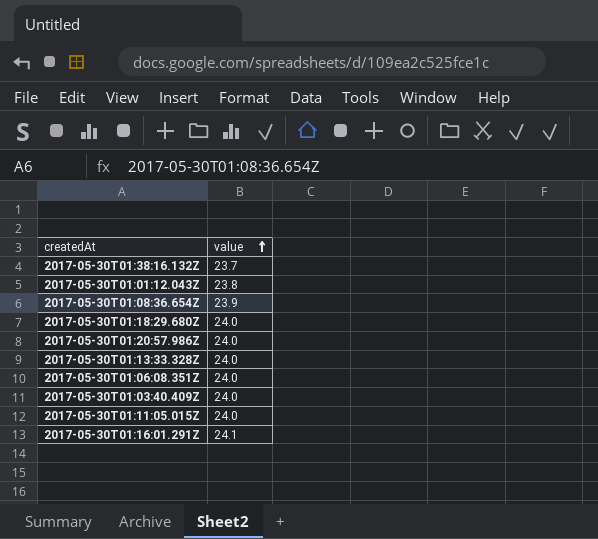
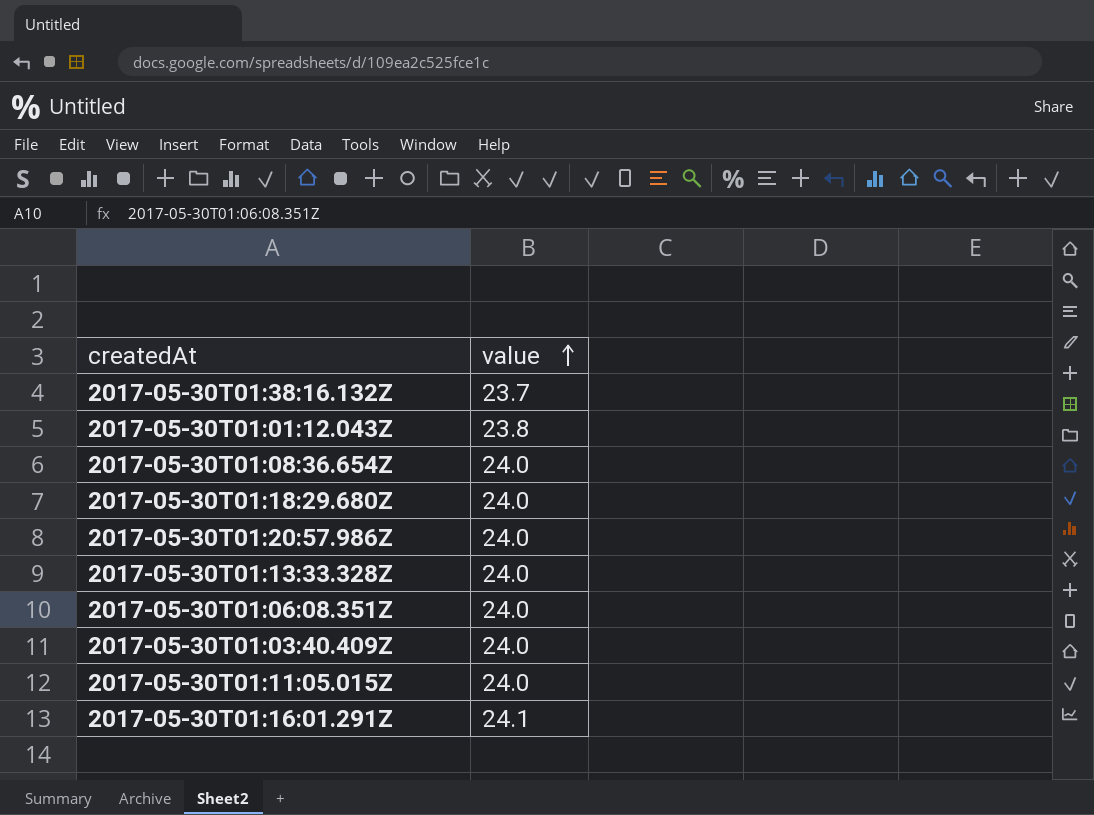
2017-05-30T01:08:36.654Z | value: 23.9 -> 24.0

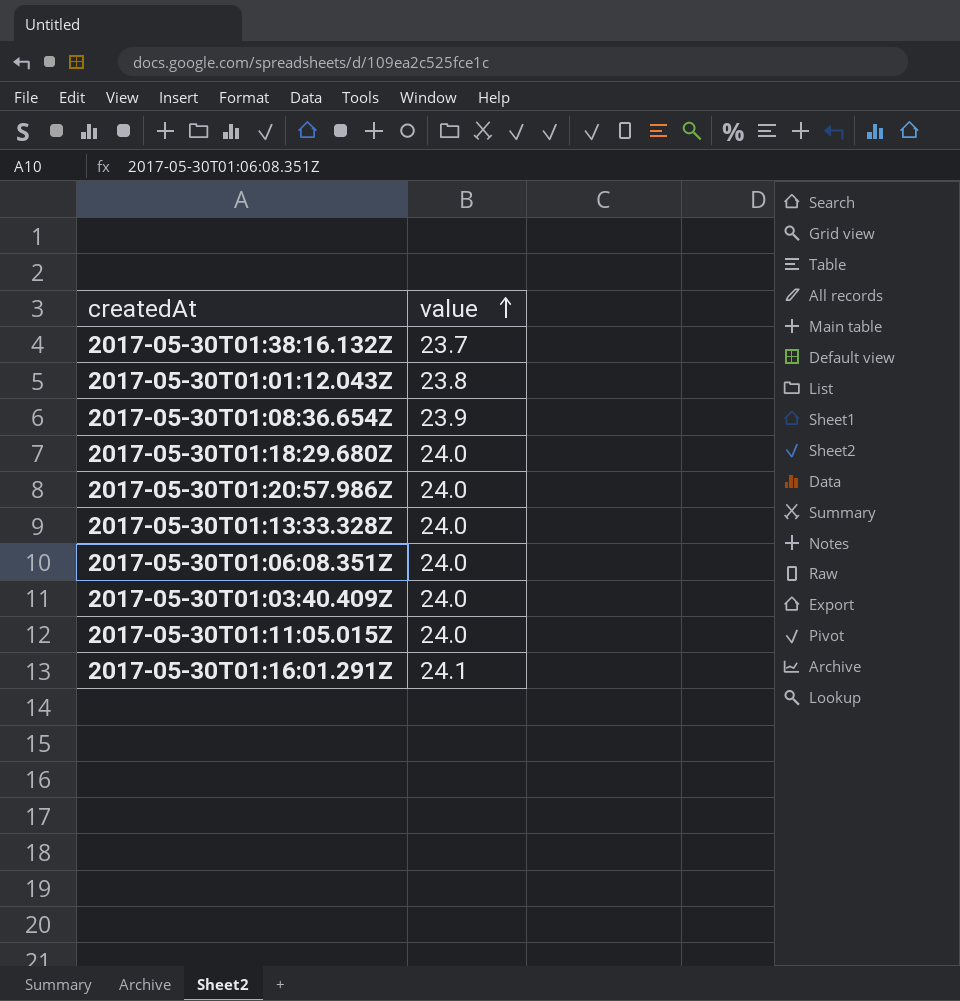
2017-05-30T01:08:36.654Z | value: 24.0 -> 23.9

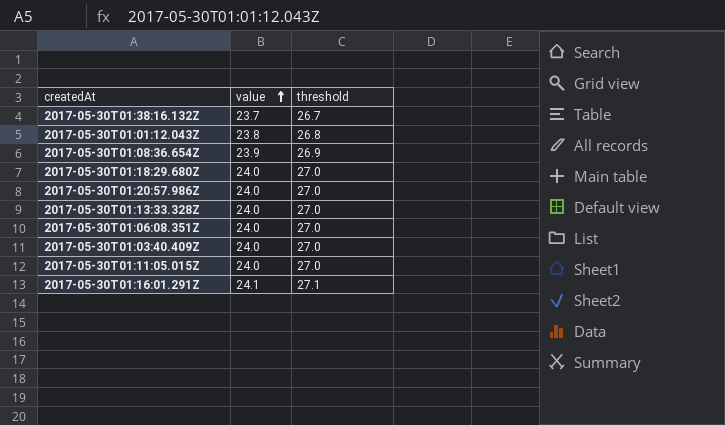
column threshold | formula: none -> [value] + 3

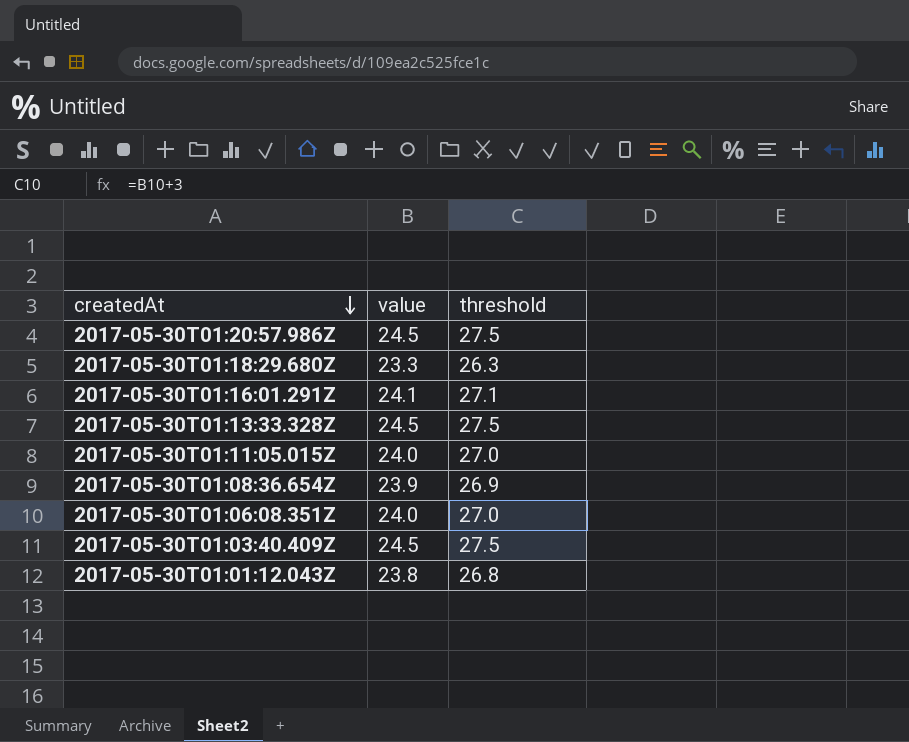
row order: value ascending -> createdAt descending
row 2017-05-30T01:38:16.132Z: 23.7 | 26.7 -> none
2017-05-30T01:20:57.986Z | value: 24.0 -> 24.5
2017-05-30T01:20:57.986Z | threshold: 27.0 -> 27.5
2017-05-30T01:18:29.680Z | value: 24.0 -> 23.3
2017-05-30T01:18:29.680Z | threshold: 27.0 -> 26.3
2017-05-30T01:13:33.328Z | value: 24.0 -> 24.5
2017-05-30T01:13:33.328Z | threshold: 27.0 -> 27.5
2017-05-30T01:03:40.409Z | value: 24.0 -> 24.5
2017-05-30T01:03:40.409Z | threshold: 27.0 -> 27.5

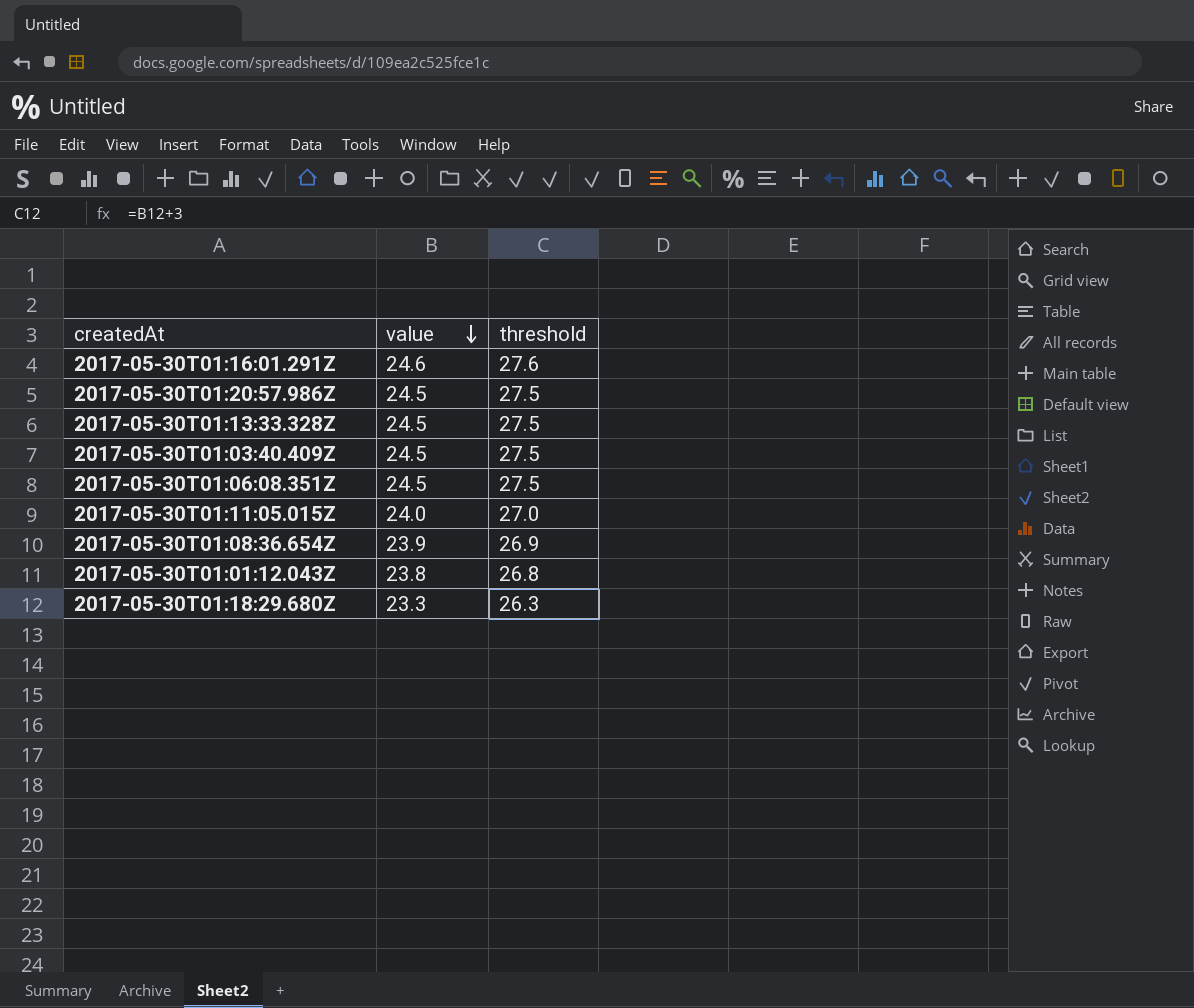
row order: createdAt descending -> value descending
2017-05-30T01:16:01.291Z | value: 24.1 -> 24.6
2017-05-30T01:16:01.291Z | threshold: 27.1 -> 27.6
2017-05-30T01:06:08.351Z | value: 24.0 -> 24.5
2017-05-30T01:06:08.351Z | threshold: 27.0 -> 27.5

